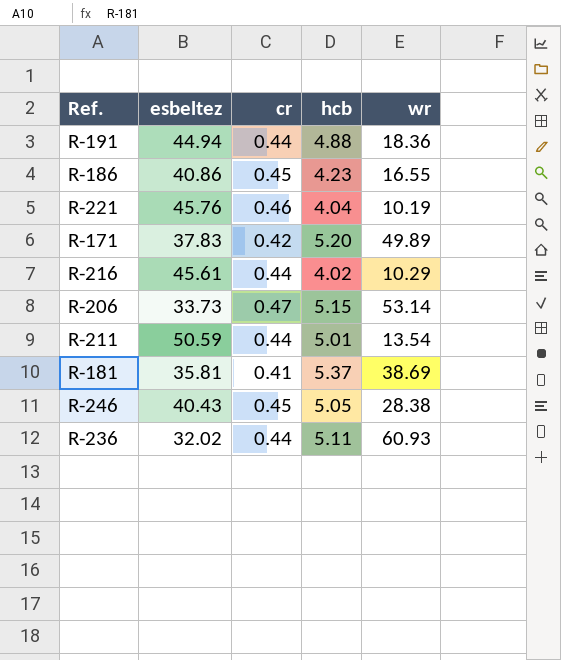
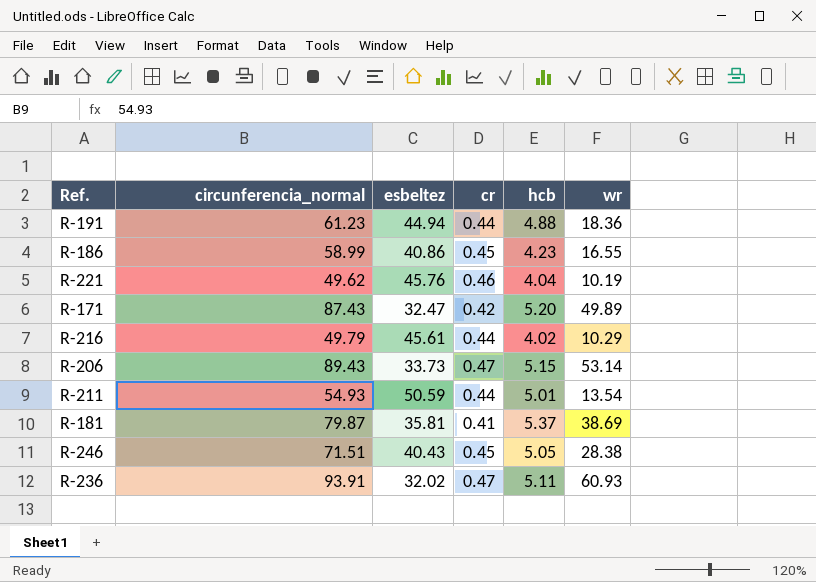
column circunferencia_normal | position: none -> 2
R-171 | esbeltez: 37.83 -> 32.47
R-236 | cr: 0.44 -> 0.47

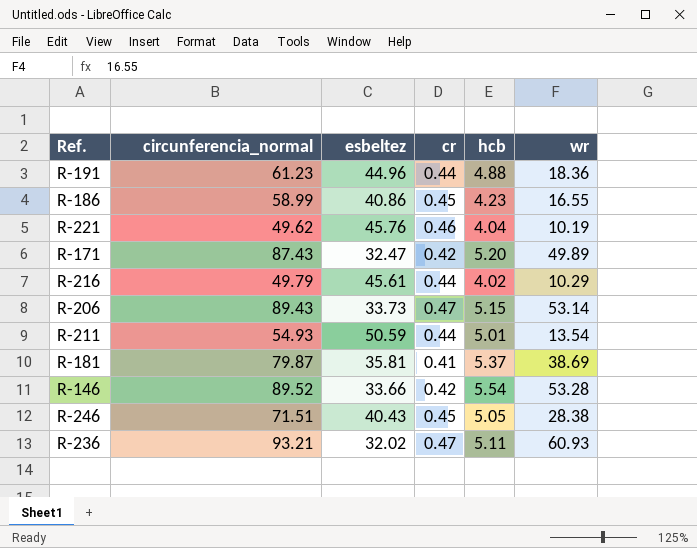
R-191 | esbeltez: 44.94 -> 44.96
row R-146: none -> 89.52 | 33.66 | 0.42 | 5.54 | 53.28
R-236 | circunferencia_normal: 93.91 -> 93.21

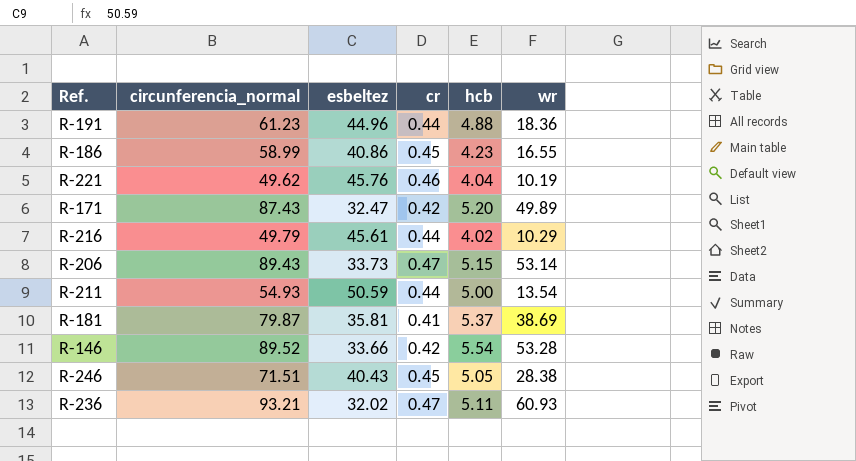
R-211 | hcb: 5.01 -> 5.00

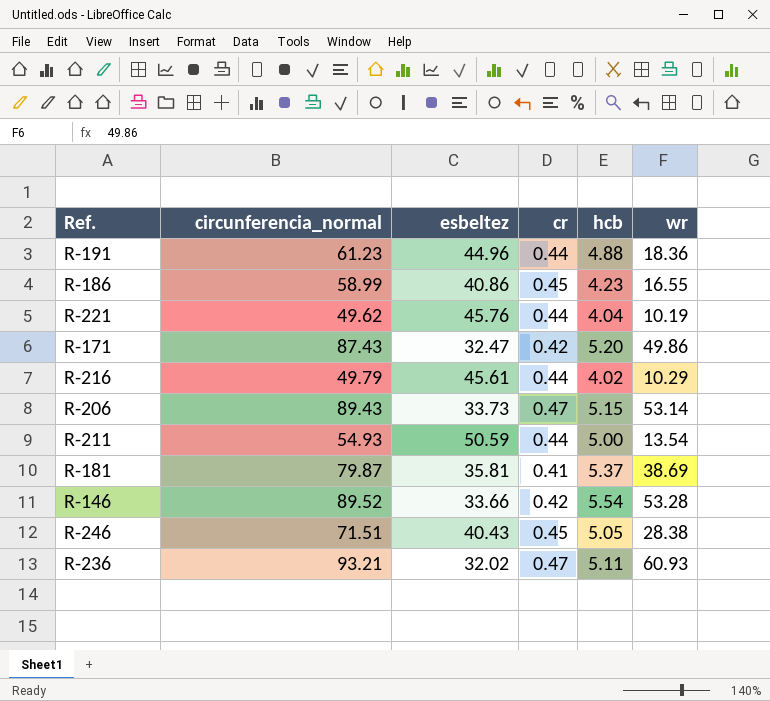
R-221 | cr: 0.46 -> 0.44
R-171 | wr: 49.89 -> 49.86

